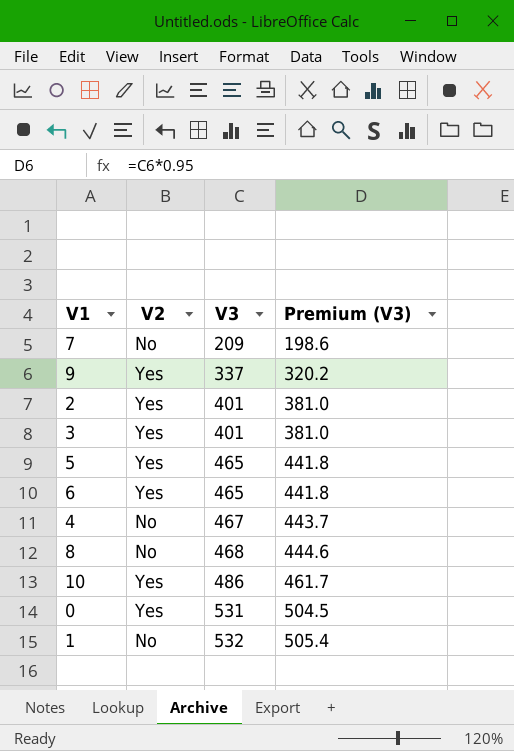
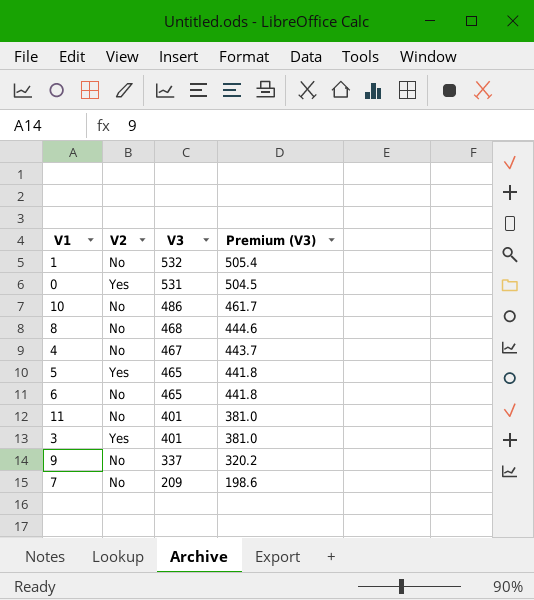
row order: V3 ascending -> V3 descending
row 2: Yes | 401 | 381.0 -> none
10 | V2: Yes -> No
6 | V2: Yes -> No
row 11: none -> No | 401 | 381.0
9 | V2: Yes -> No

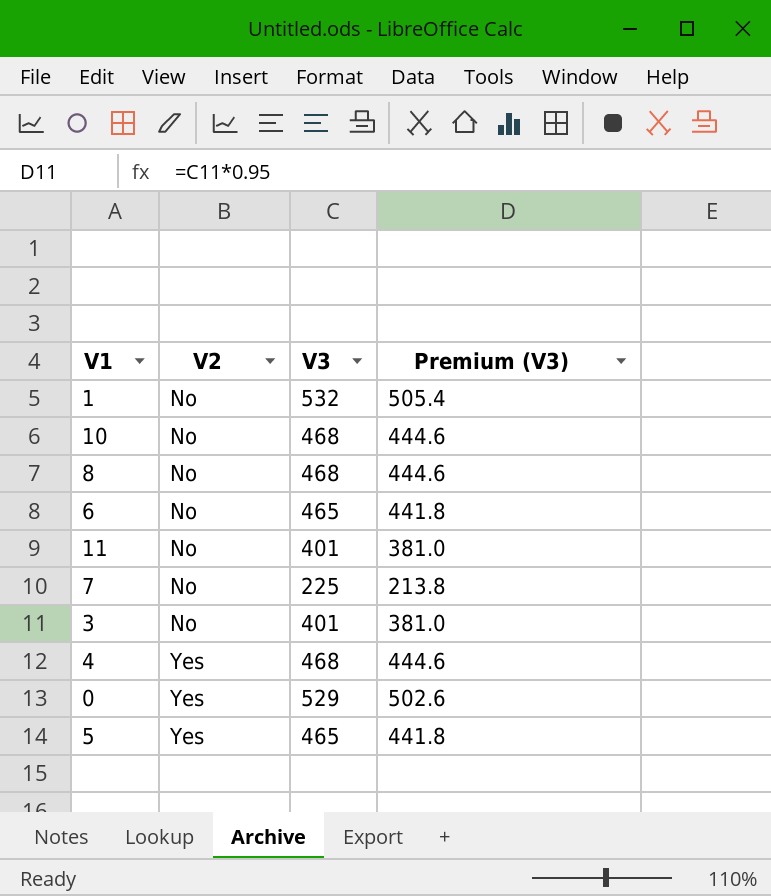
row order: V3 descending -> V2 ascending
row 9: No | 337 | 320.2 -> none
10 | V3: 486 -> 468
10 | Premium (V3): 461.7 -> 444.6
7 | V3: 209 -> 225
7 | Premium (V3): 198.6 -> 213.8
3 | V2: Yes -> No
4 | V2: No -> Yes
4 | V3: 467 -> 468
4 | Premium (V3): 443.7 -> 444.6
0 | V3: 531 -> 529
0 | Premium (V3): 504.5 -> 502.6

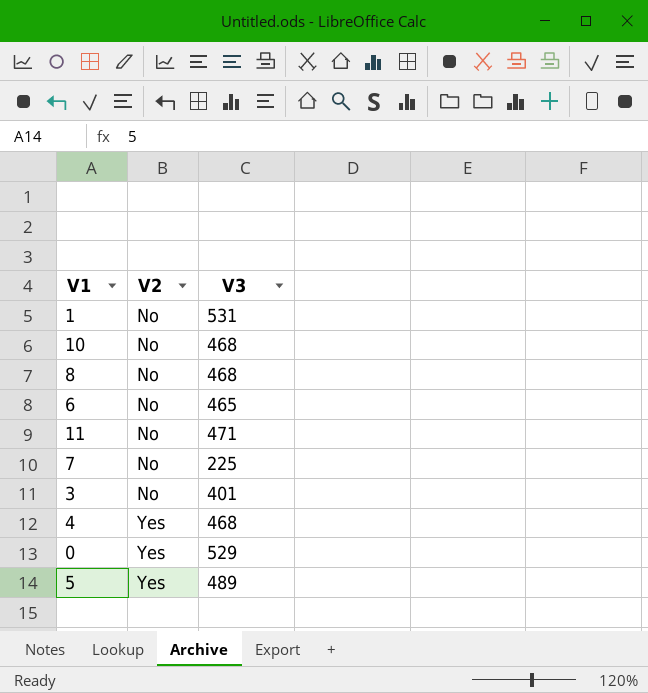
column Premium (V3) | formula: [V3] * 0.95 -> none
1 | V3: 532 -> 531
11 | V3: 401 -> 471
5 | V3: 465 -> 489

